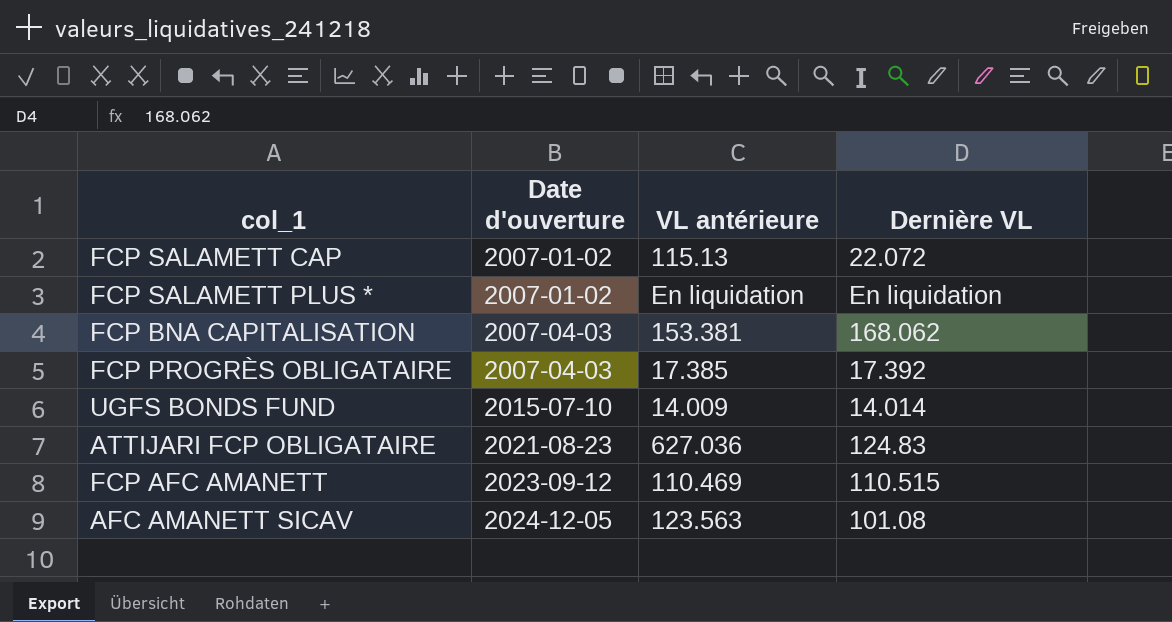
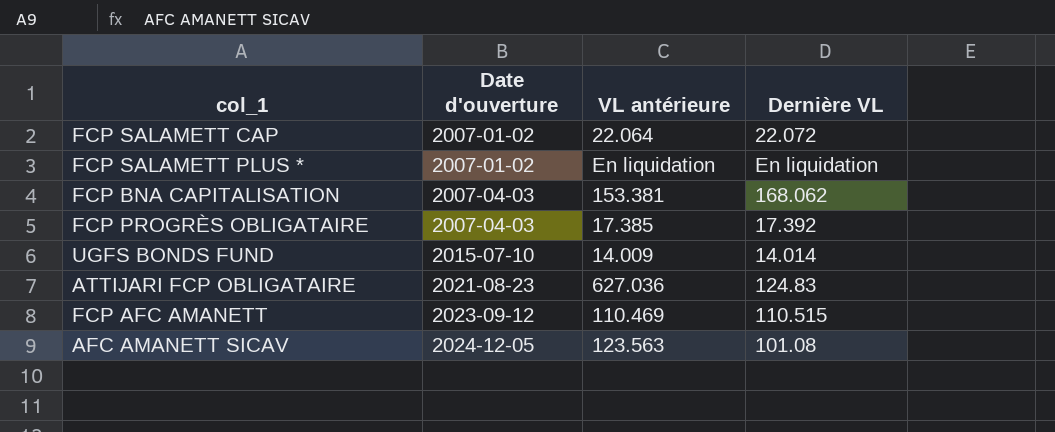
FCP SALAMETT CAP | VL antérieure: 115.13 -> 22.064

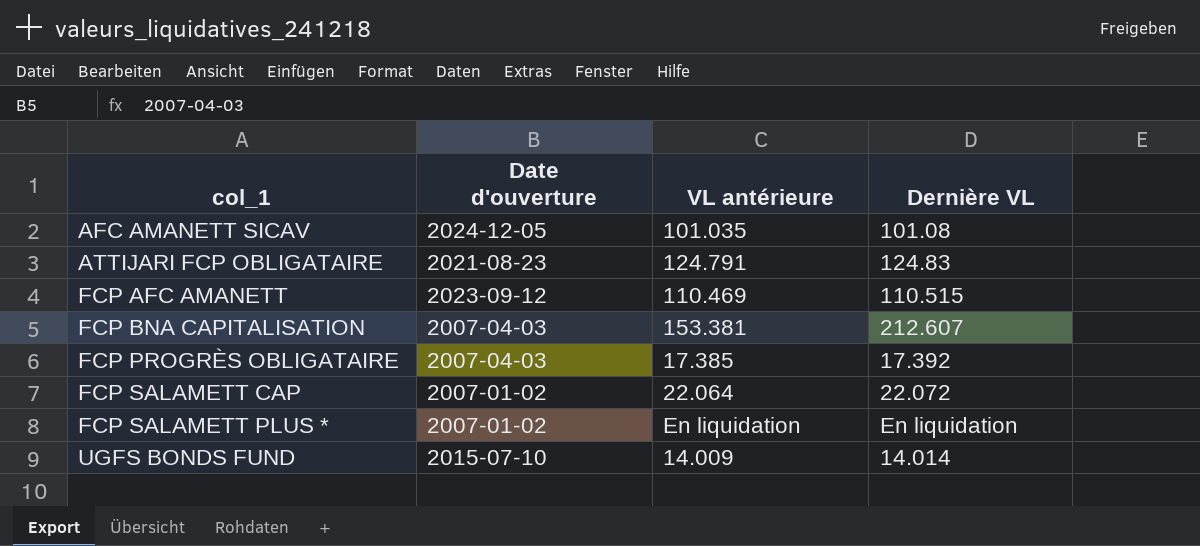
row order: Date d'ouverture ascending -> col_1 ascending
AFC AMANETT SICAV | VL antérieure: 123.563 -> 101.035
ATTIJARI FCP OBLIGATAIRE | VL antérieure: 627.036 -> 124.791
FCP BNA CAPITALISATION | Dernière VL: 168.062 -> 212.607

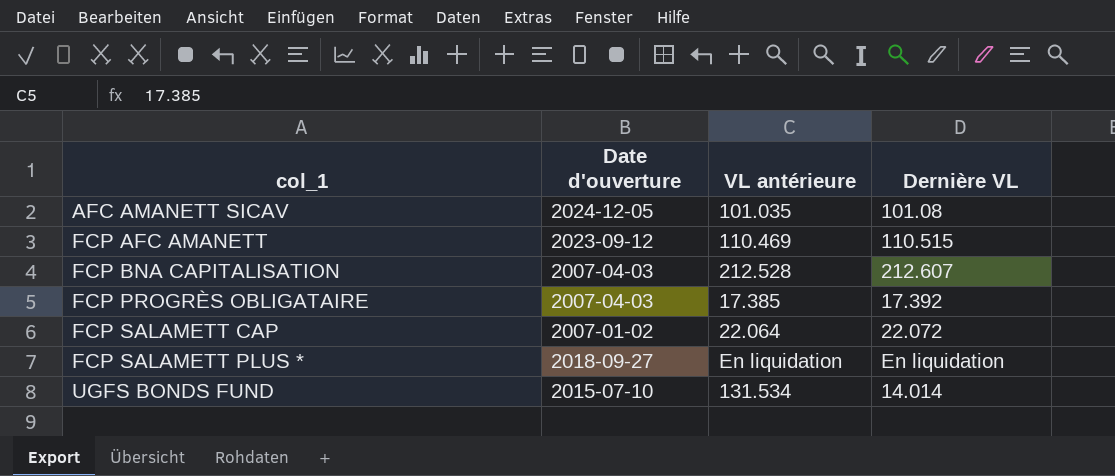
row ATTIJARI FCP OBLIGATAIRE: 2021-08-23 | 124.791 | 124.83 -> none
FCP BNA CAPITALISATION | VL antérieure: 153.381 -> 212.528
FCP SALAMETT PLUS * | Date d'ouverture: 2007-01-02 -> 2018-09-27
UGFS BONDS FUND | VL antérieure: 14.009 -> 131.534

